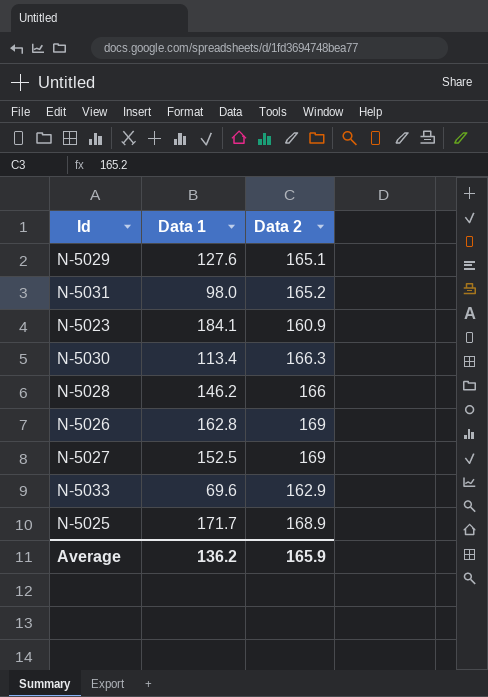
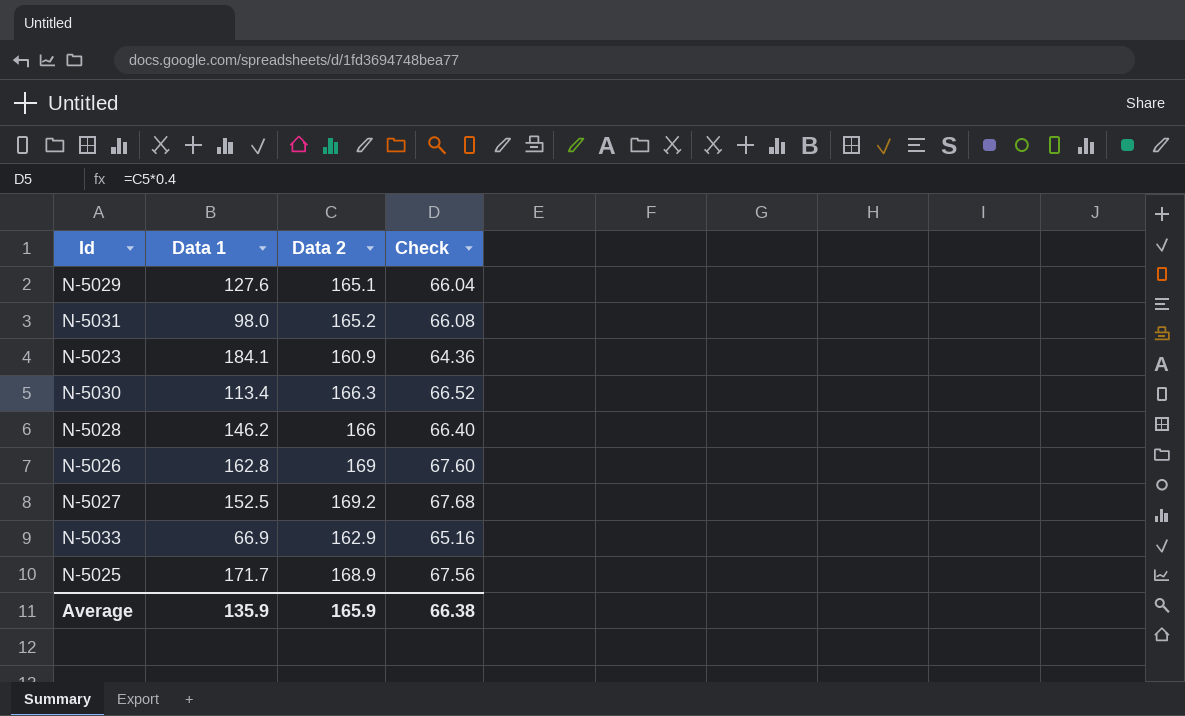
column Check | formula: none -> [Data 2] * 0.4
N-5027 | Data 2: 169 -> 169.2
N-5033 | Data 1: 69.6 -> 66.9
Average | Data 1: 136.2 -> 135.9

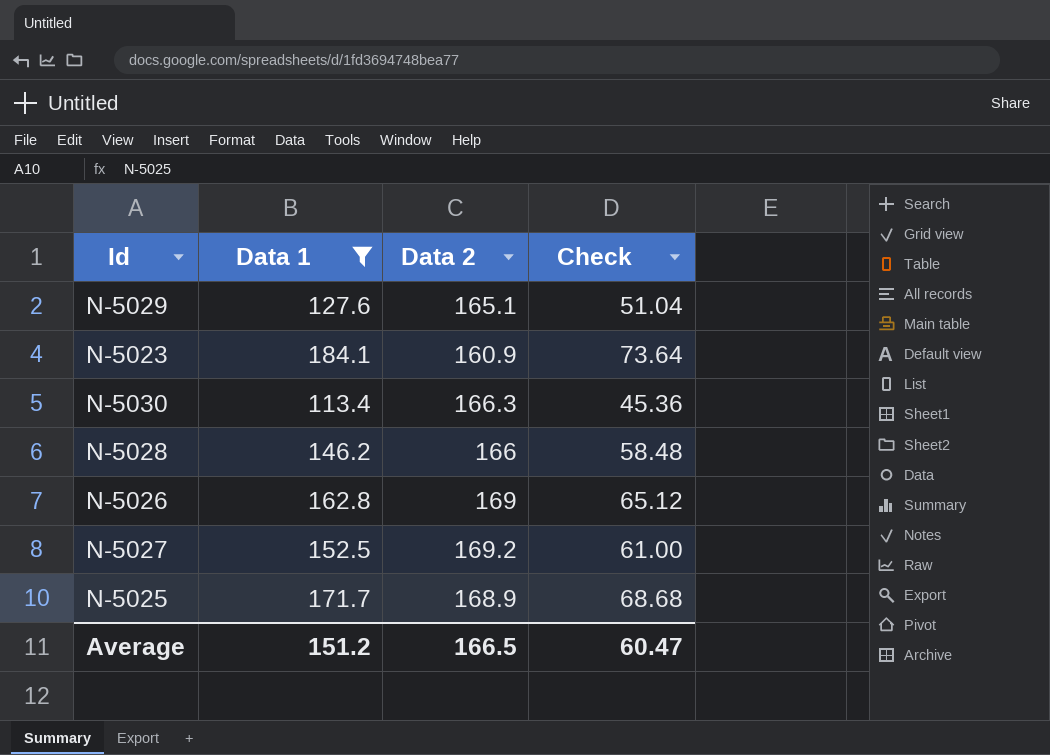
filter: none -> Data 1 >= 113.4
column Check | formula: [Data 2] * 0.4 -> [Data 1] * 0.4
Average | Data 1: 135.9 -> 151.2
Average | Data 2: 165.9 -> 166.5
Average | Check: 66.38 -> 60.47

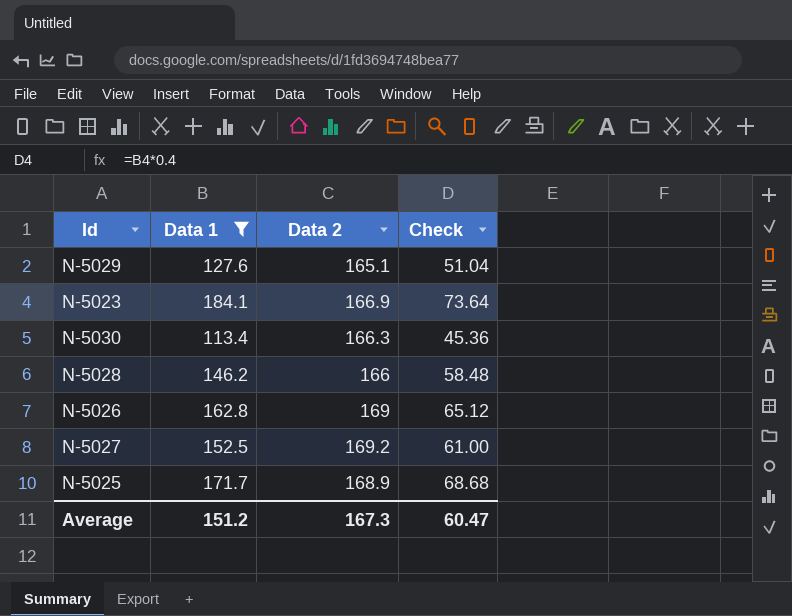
N-5023 | Data 2: 160.9 -> 166.9
Average | Data 2: 166.5 -> 167.3

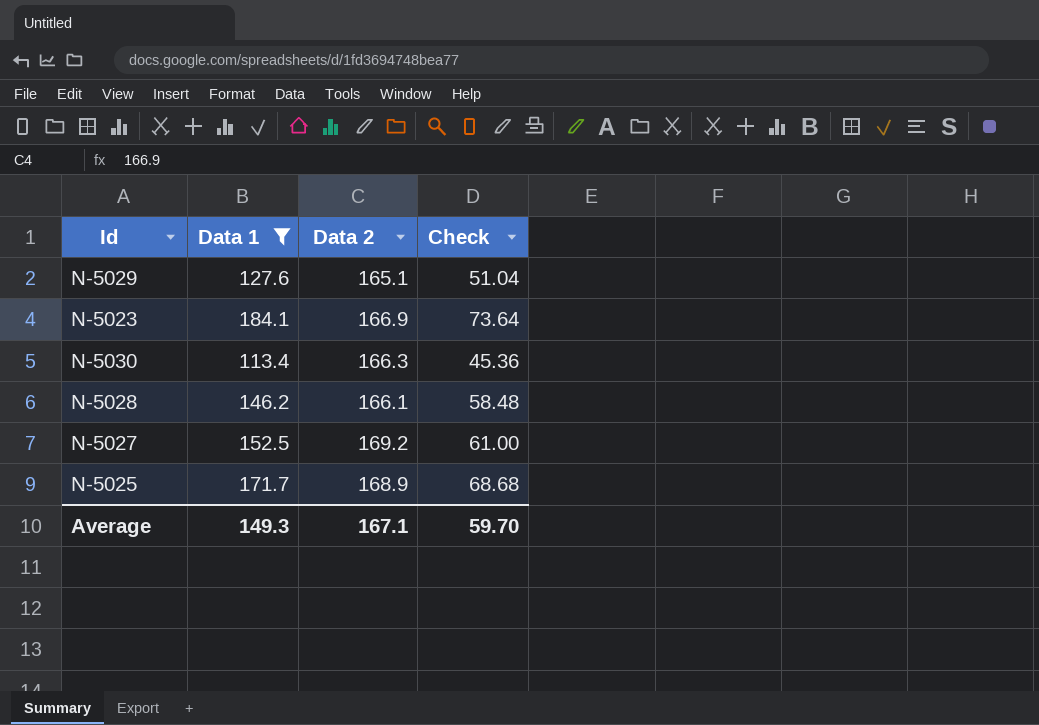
row N-5026: 162.8 | 169 | 65.12 -> none
N-5028 | Data 2: 166 -> 166.1
Average | Data 1: 151.2 -> 149.3
Average | Data 2: 167.3 -> 167.1
Average | Check: 60.47 -> 59.70

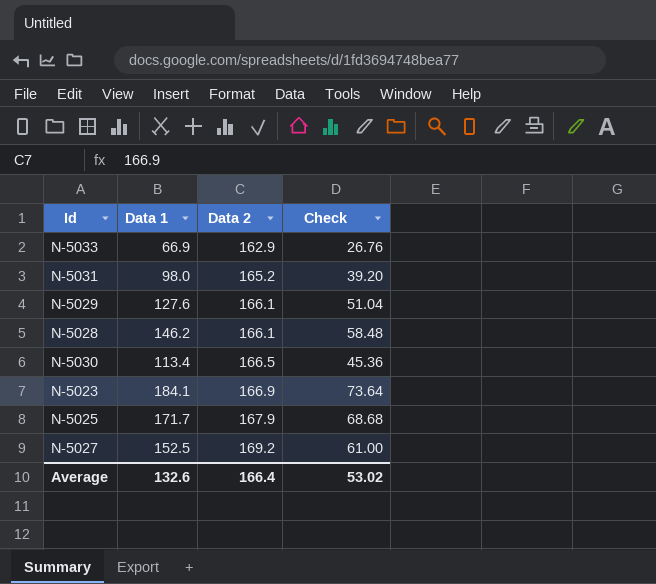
filter: Data 1 >= 113.4 -> none
row order: none -> Data 2 ascending
N-5029 | Data 2: 165.1 -> 166.1
N-5030 | Data 2: 166.3 -> 166.5
N-5025 | Data 2: 168.9 -> 167.9
Average | Data 1: 149.3 -> 132.6
Average | Data 2: 167.1 -> 166.4
Average | Check: 59.70 -> 53.02

